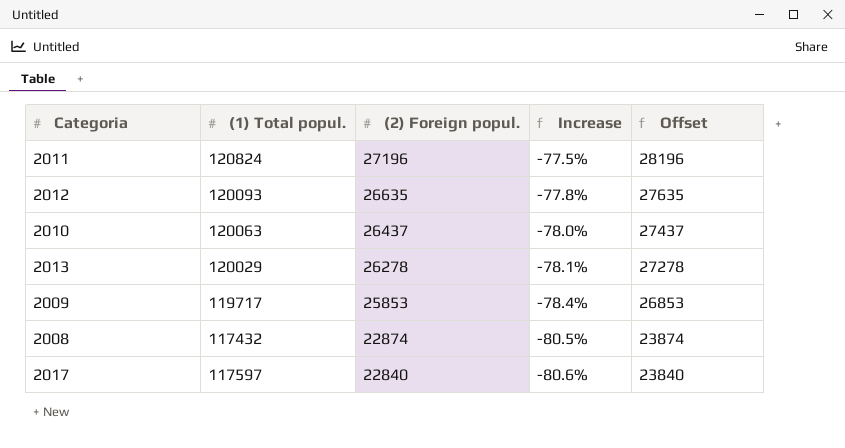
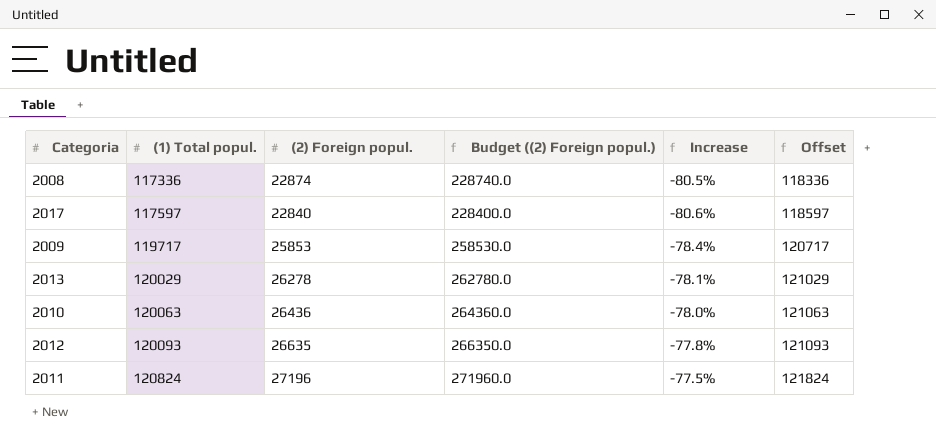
row order: (2) Foreign popul. descending -> (1) Total popul. ascending
column Budget ((2) Foreign popul.) | formula: none -> [(2) Foreign popul.] * 10
column Offset | formula: [(2) Foreign popul.] + 1000 -> [(1) Total popul.] + 1000
2008 | (1) Total popul.: 117432 -> 117336
2010 | (2) Foreign popul.: 26437 -> 26436

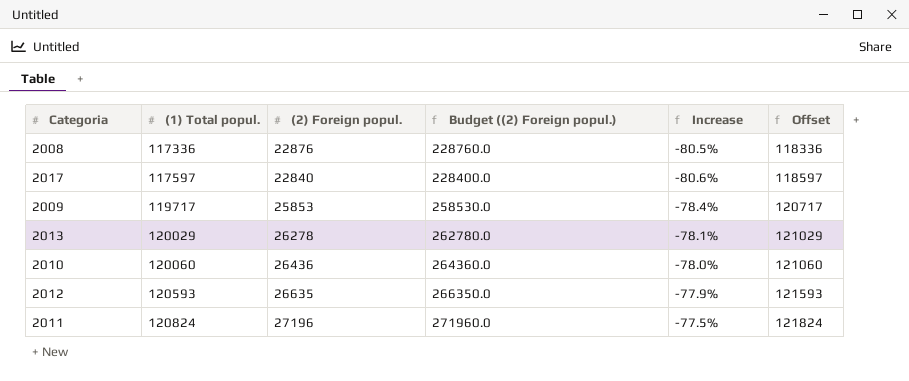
2008 | (2) Foreign popul.: 22874 -> 22876
2008 | Budget ((2) Foreign popul.): 228740.0 -> 228760.0
2010 | (1) Total popul.: 120063 -> 120060
2010 | Offset: 121063 -> 121060
2012 | (1) Total popul.: 120093 -> 120593
2012 | Increase: -77.8% -> -77.9%
2012 | Offset: 121093 -> 121593

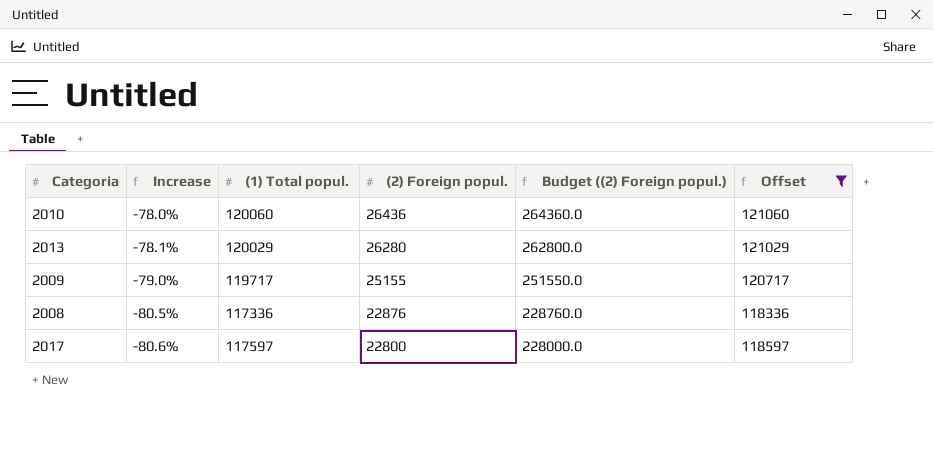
filter: none -> Offset <= 121060
row order: (1) Total popul. ascending -> Increase descending
column Increase | position: 5 -> 2
2013 | (2) Foreign popul.: 26278 -> 26280
2013 | Budget ((2) Foreign popul.): 262780.0 -> 262800.0
2009 | Increase: -78.4% -> -79.0%
2009 | (2) Foreign popul.: 25853 -> 25155
2009 | Budget ((2) Foreign popul.): 258530.0 -> 251550.0
2017 | (2) Foreign popul.: 22840 -> 22800
2017 | Budget ((2) Foreign popul.): 228400.0 -> 228000.0

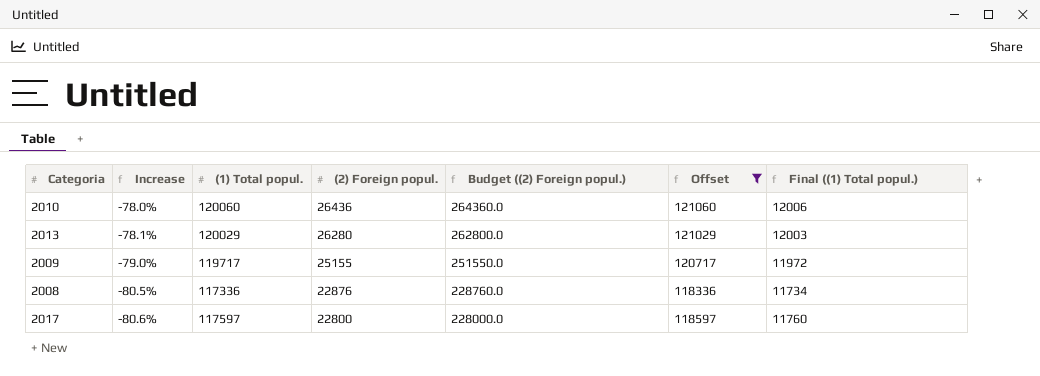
column Final ((1) Total popul.) | formula: none -> [(1) Total popul.] * 0.1

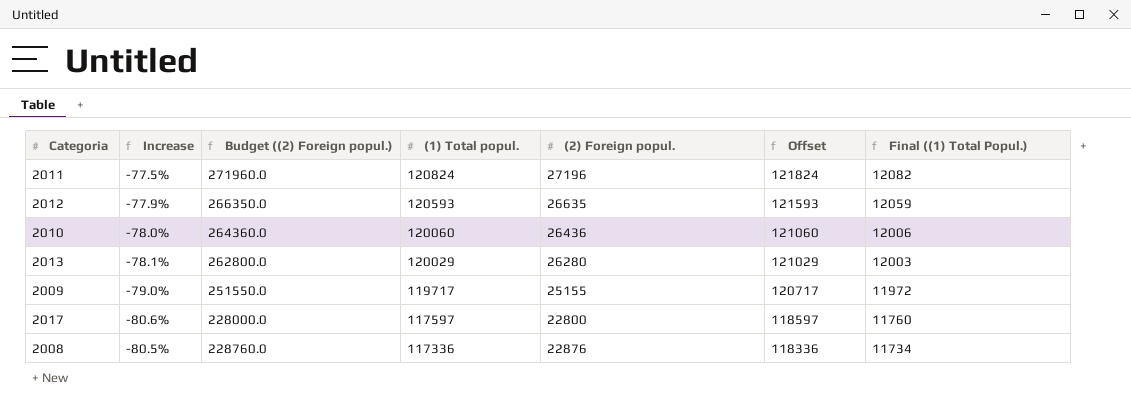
filter: Offset <= 121060 -> none
row order: Increase descending -> (1) Total popul. descending
column Budget ((2) Foreign popul.) | position: 5 -> 3
column name: Final ((1) Total popul.) -> Final ((1) Total Popul.)

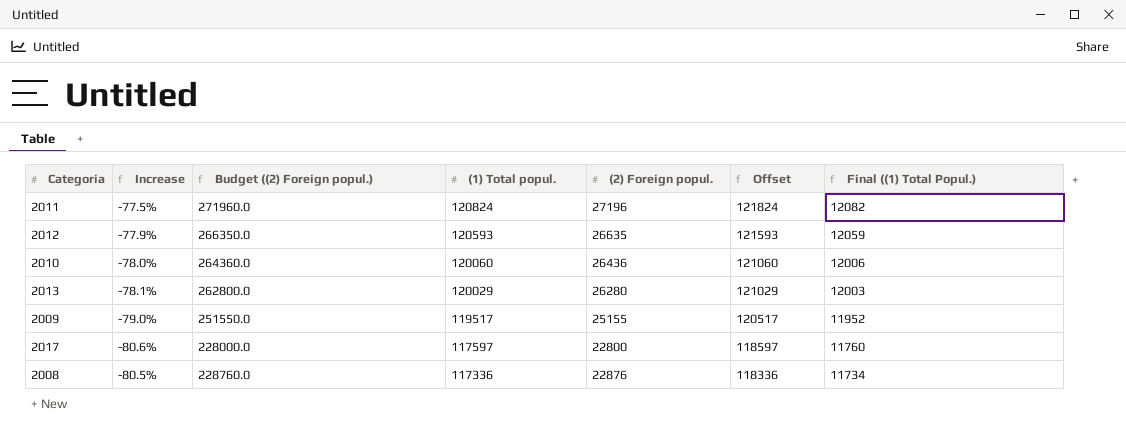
2009 | (1) Total popul.: 119717 -> 119517
2009 | Offset: 120717 -> 120517
2009 | Final ((1) Total Popul.): 11972 -> 11952

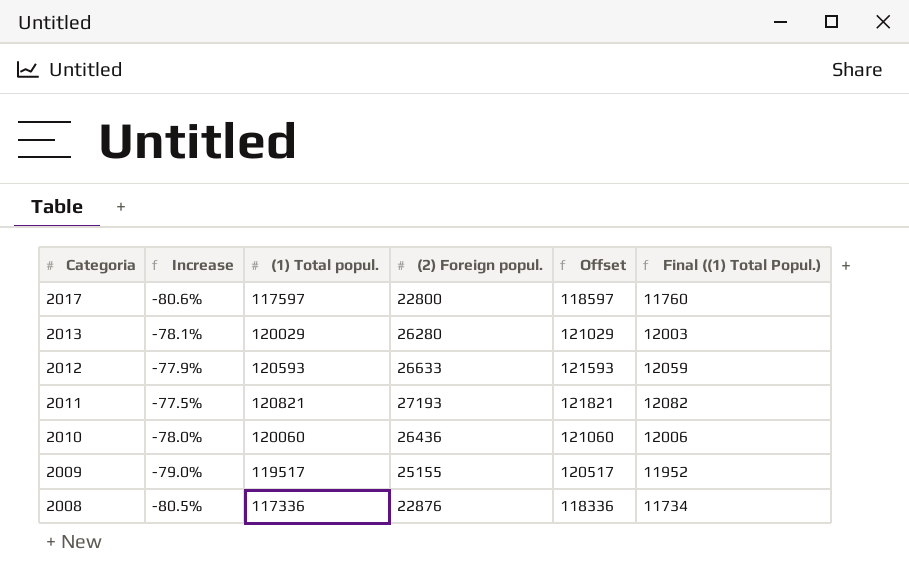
row order: (1) Total popul. descending -> Categoria descending
column Budget ((2) Foreign popul.) | formula: [(2) Foreign popul.] * 10 -> none
2012 | (2) Foreign popul.: 26635 -> 26633
2011 | (1) Total popul.: 120824 -> 120821
2011 | (2) Foreign popul.: 27196 -> 27193
2011 | Offset: 121824 -> 121821

